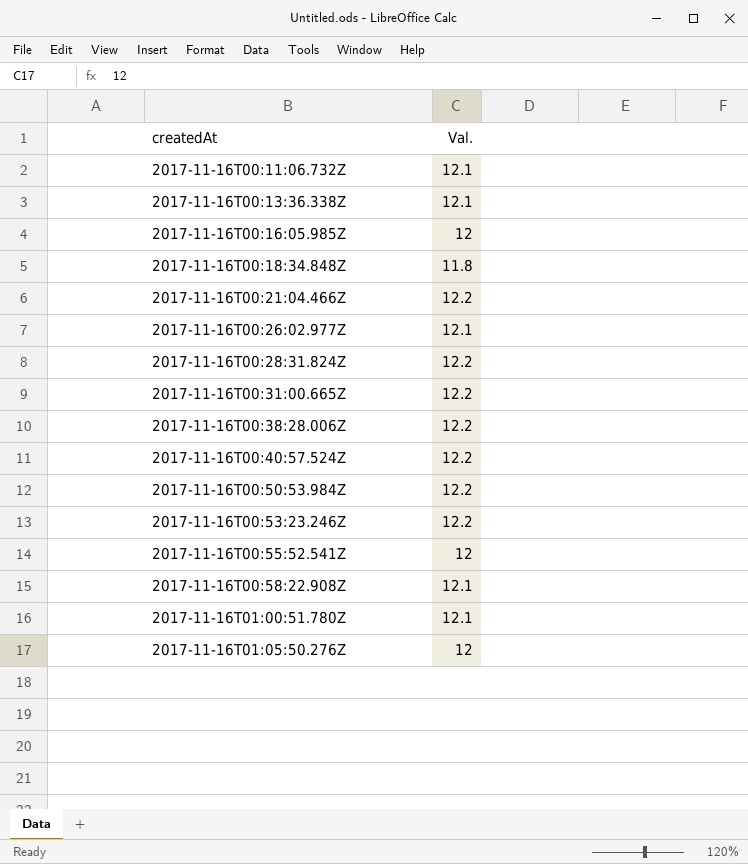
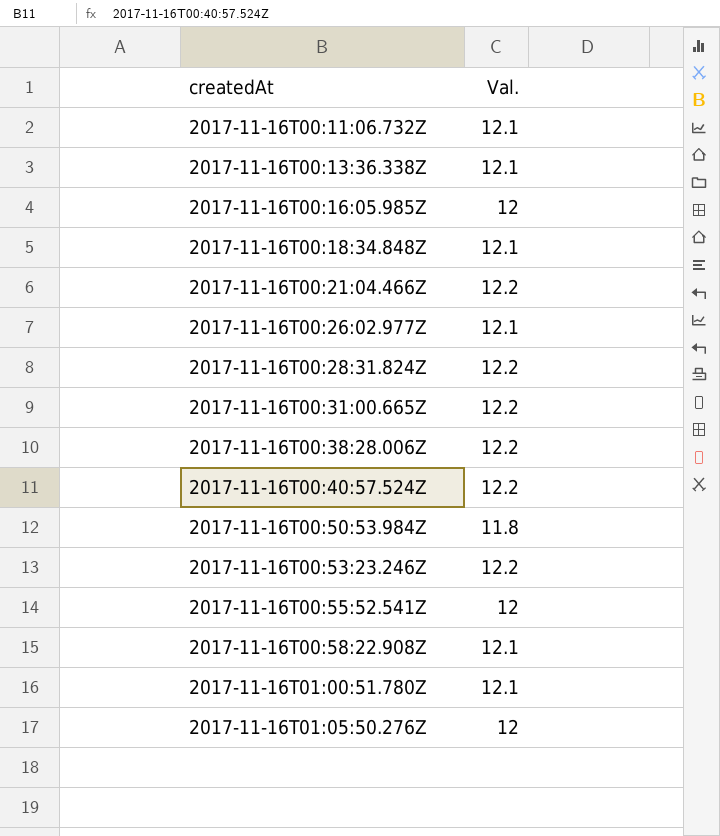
2017-11-16T00:18:34.848Z | Val.: 11.8 -> 12.1
2017-11-16T00:50:53.984Z | Val.: 12.2 -> 11.8

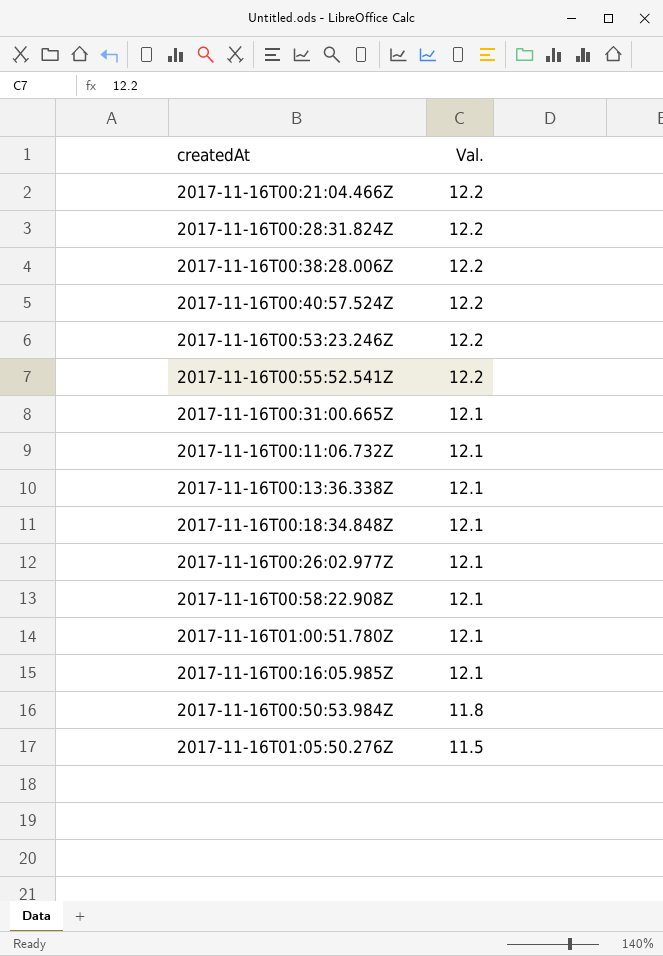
row order: createdAt ascending -> Val. descending
2017-11-16T00:55:52.541Z | Val.: 12 -> 12.2
2017-11-16T00:31:00.665Z | Val.: 12.2 -> 12.1
2017-11-16T00:16:05.985Z | Val.: 12 -> 12.1
2017-11-16T01:05:50.276Z | Val.: 12 -> 11.5

